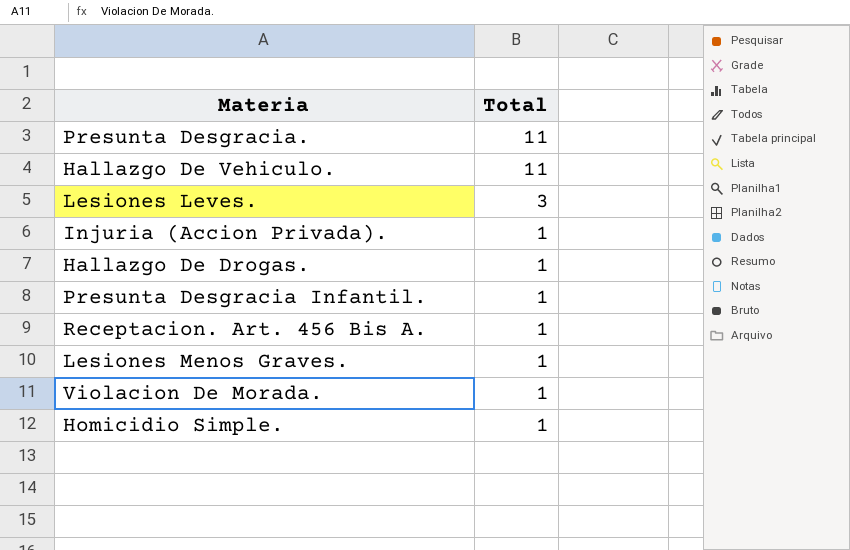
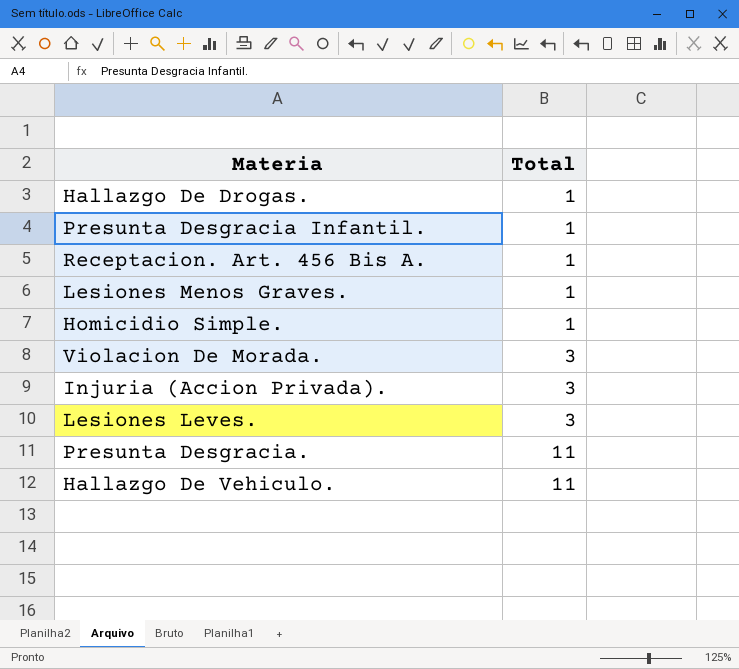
row order: Total descending -> Total ascending
Violacion De Morada. | Total: 1 -> 3
Injuria (Accion Privada). | Total: 1 -> 3

